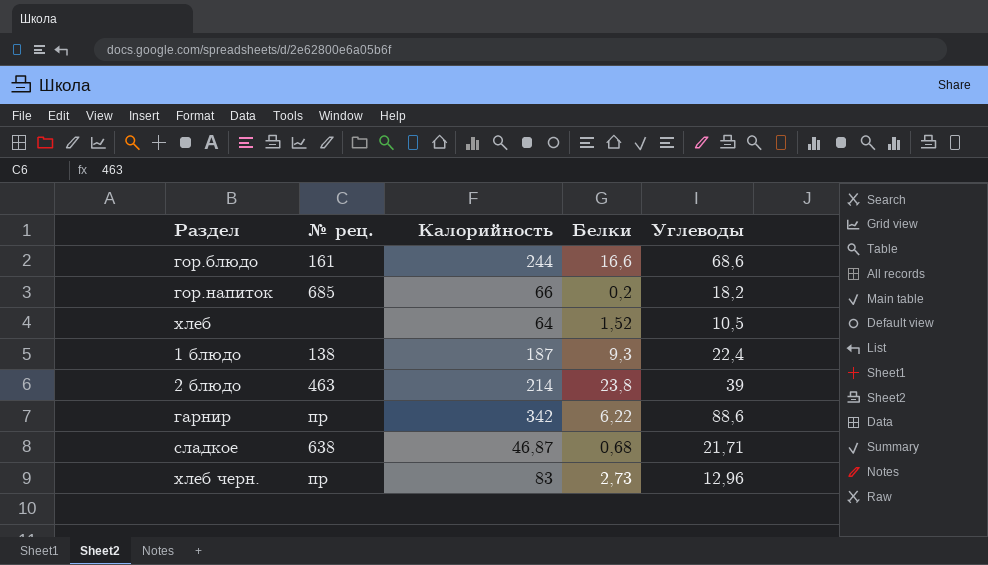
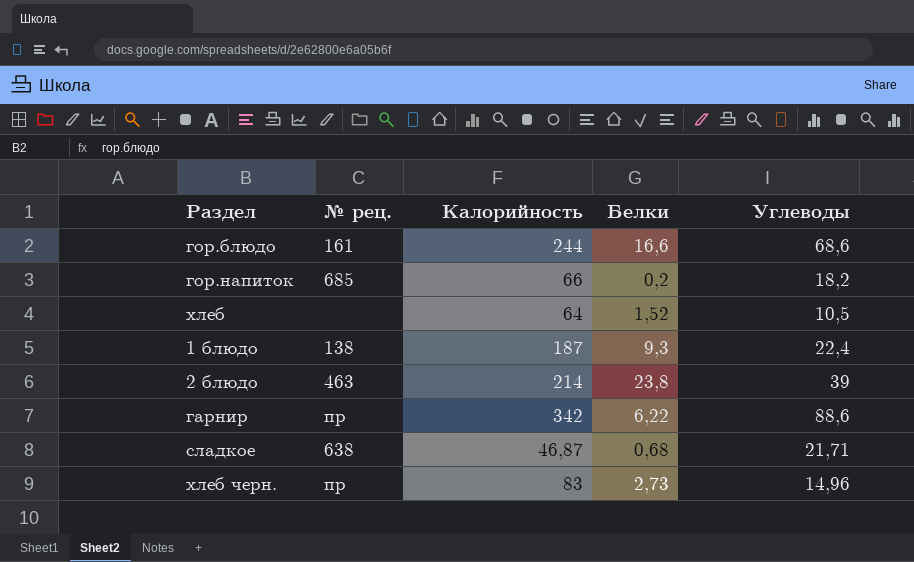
хлеб черн. | Углеводы: 12,96 -> 14,96

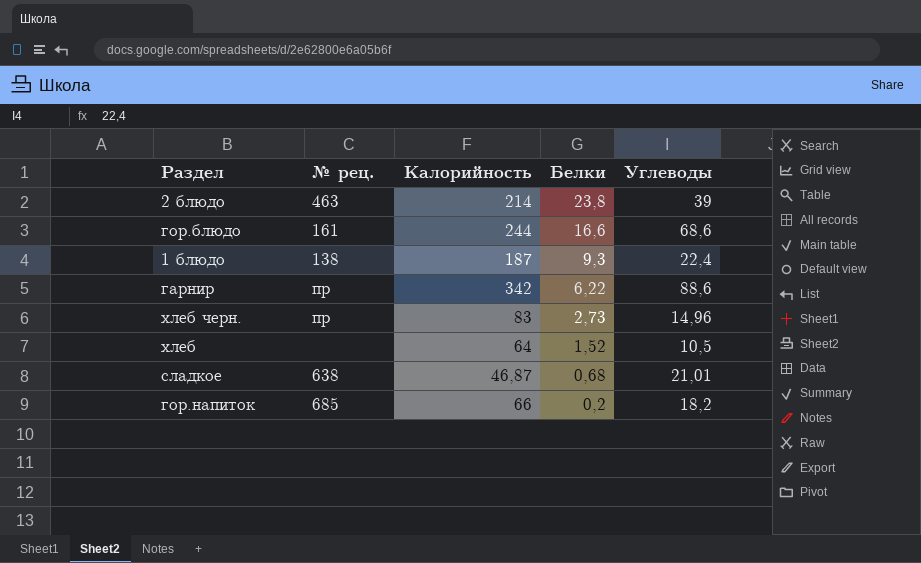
row order: none -> Белки descending
сладкое | Углеводы: 21,71 -> 21,01

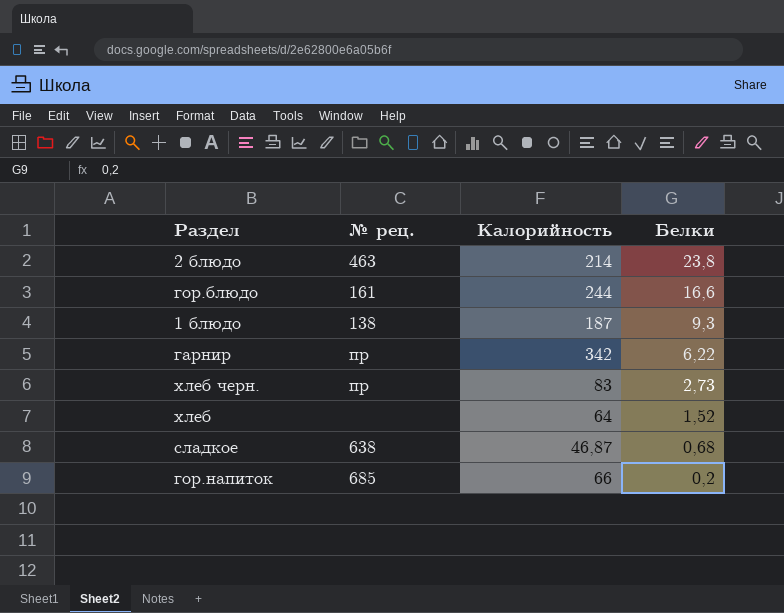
column Углеводы | position: 5 -> none

